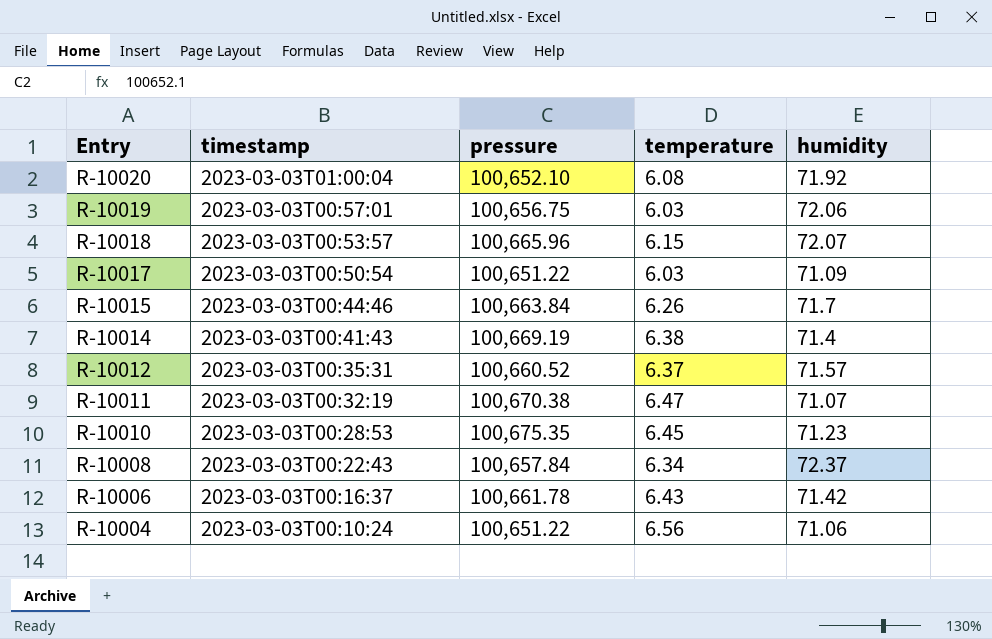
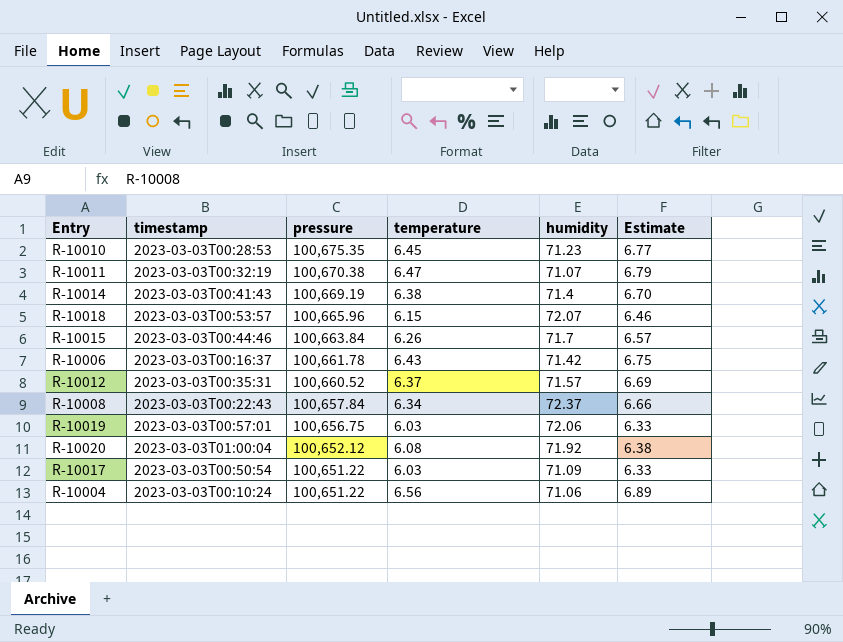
row order: Entry descending -> pressure descending
column Estimate | formula: none -> [temperature] * 1.05
R-10020 | pressure: 100,652.10 -> 100,652.12

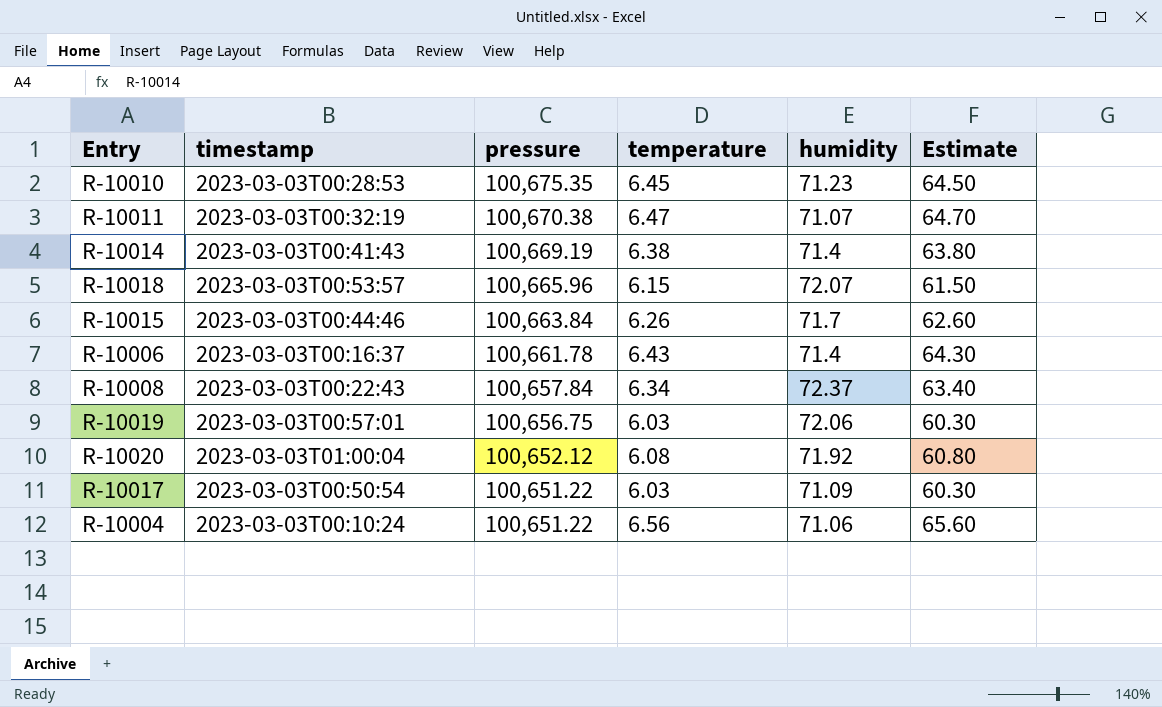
column Estimate | formula: [temperature] * 1.05 -> [temperature] * 10
row R-10012: 2023-03-03T00:35:31 | 100,660.52 | 6.37 | 71.57 | 6.69 -> none
R-10006 | humidity: 71.42 -> 71.4

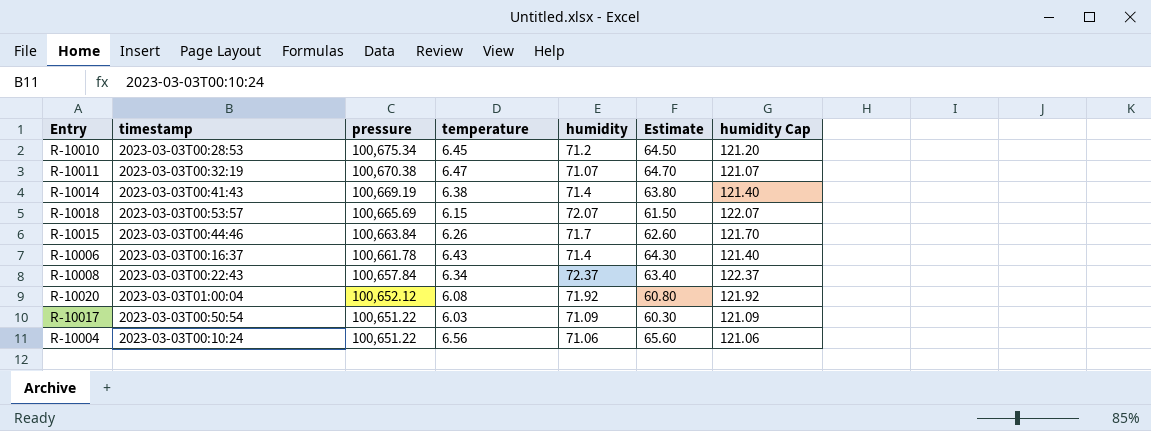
column humidity Cap | formula: none -> [humidity] + 50
row R-10019: 2023-03-03T00:57:01 | 100,656.75 | 6.03 | 72.06 | 60.30 -> none
R-10010 | pressure: 100,675.35 -> 100,675.34
R-10010 | humidity: 71.23 -> 71.2
R-10018 | pressure: 100,665.96 -> 100,665.69

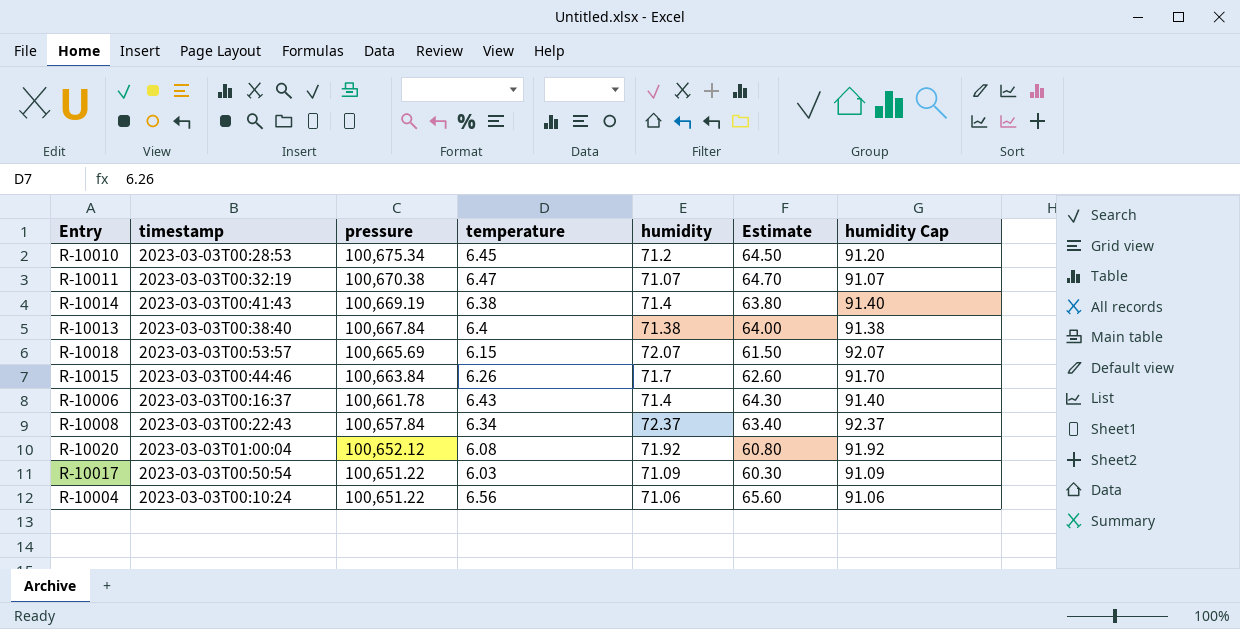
column humidity Cap | formula: [humidity] + 50 -> [humidity] + 20
row R-10013: none -> 2023-03-03T00:38:40 | 100,667.84 | 6.4 | 71.38 | 64.00 | 91.38

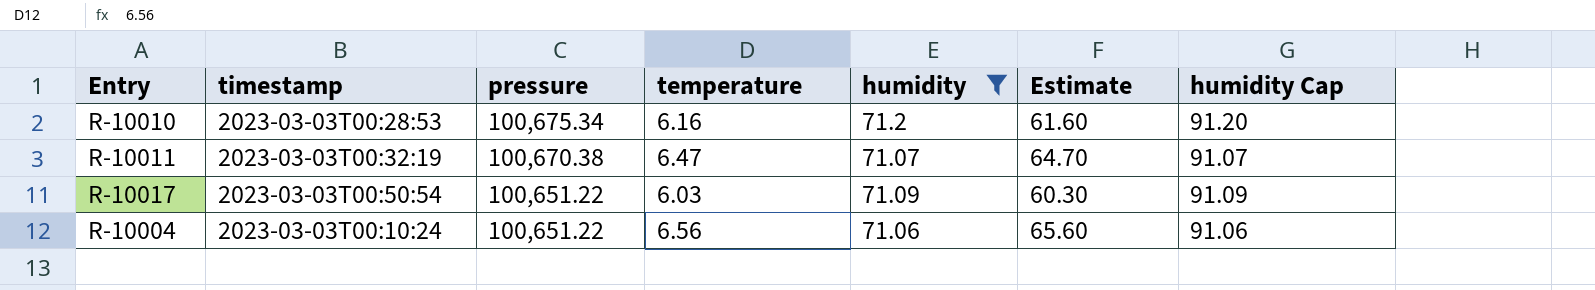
filter: none -> humidity <= 71.2
R-10010 | temperature: 6.45 -> 6.16
R-10010 | Estimate: 64.50 -> 61.60

